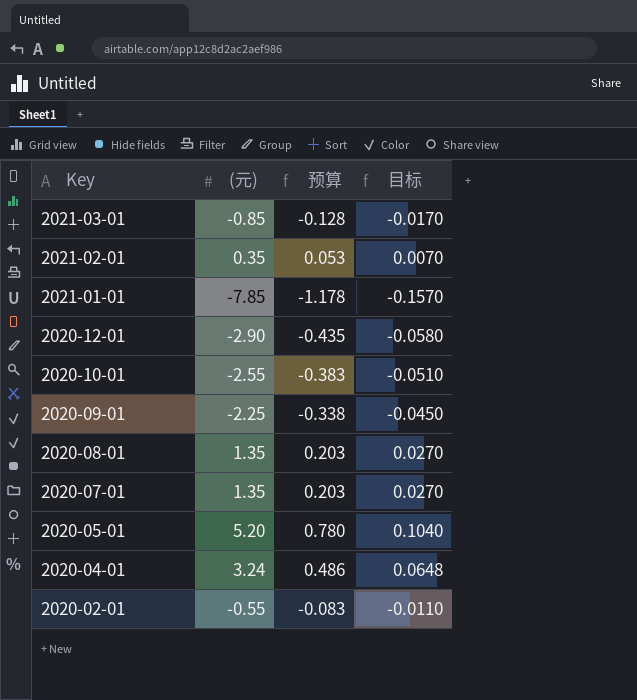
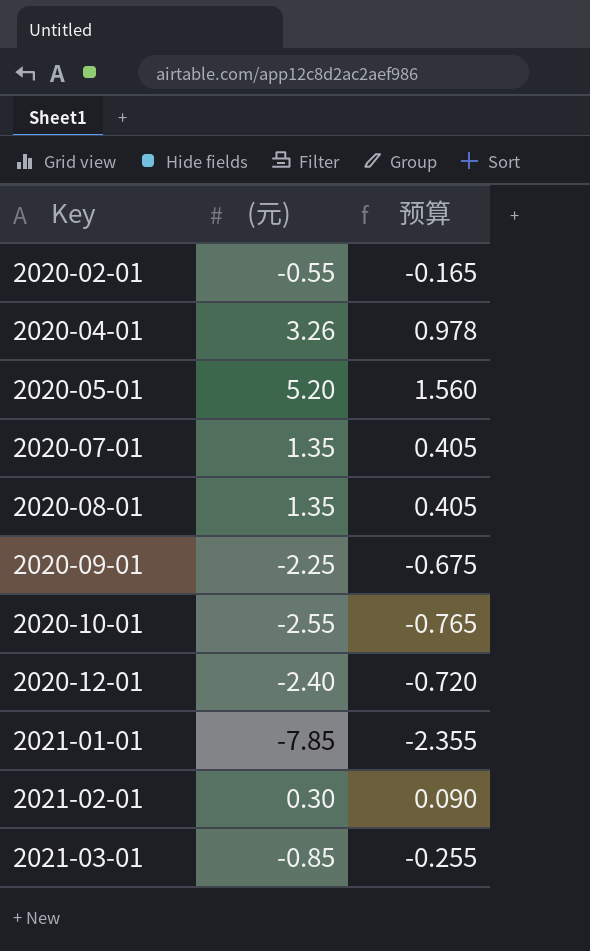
row order: Key descending -> Key ascending
column 目标 | formula: [(元)] * 0.02 -> none
column 预算 | formula: [(元)] * 0.15 -> [(元)] * 0.3
2020-04-01 | (元): 3.24 -> 3.26
2020-12-01 | (元): -2.90 -> -2.40
2021-02-01 | (元): 0.35 -> 0.30

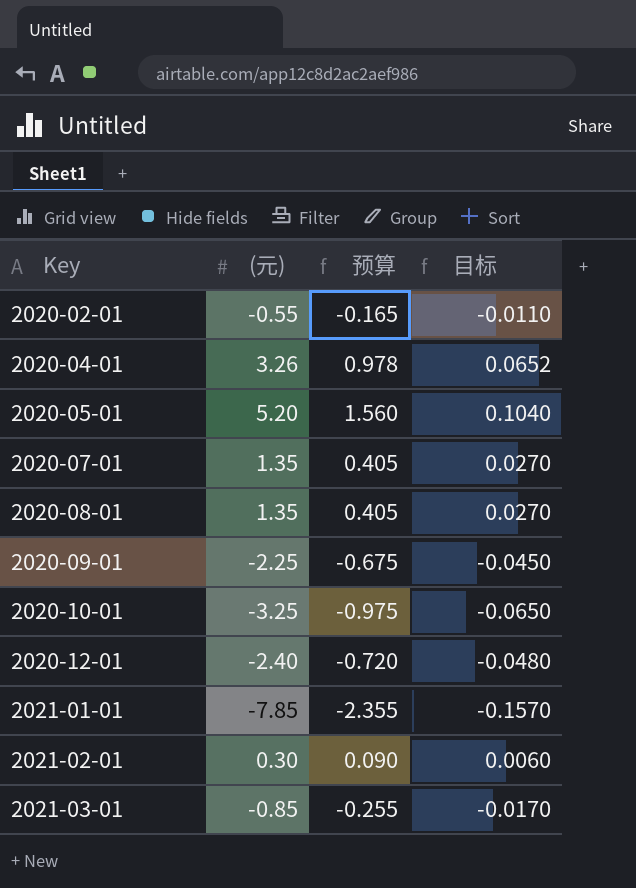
column 目标 | formula: none -> [(元)] * 0.02
2020-10-01 | (元): -2.55 -> -3.25
2020-10-01 | 预算: -0.765 -> -0.975

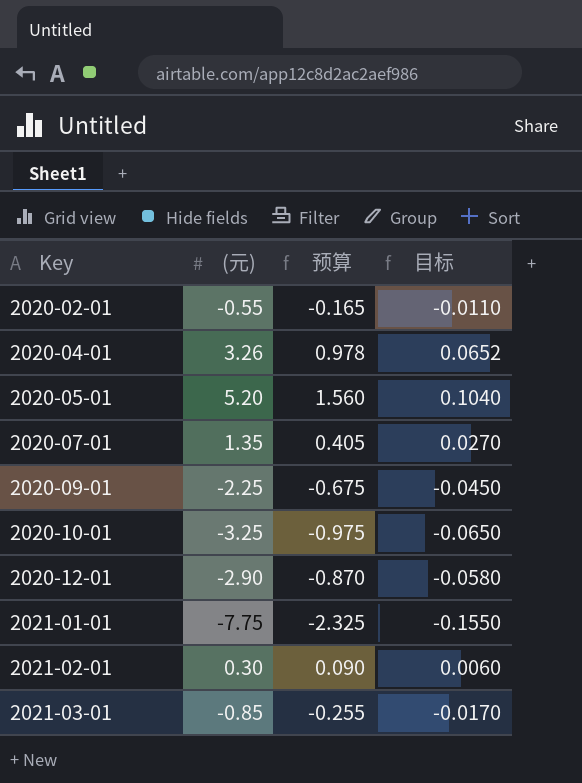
row 2020-08-01: 1.35 | 0.405 | 0.0270 -> none
2020-12-01 | (元): -2.40 -> -2.90
2020-12-01 | 预算: -0.720 -> -0.870
2020-12-01 | 目标: -0.0480 -> -0.0580
2021-01-01 | (元): -7.85 -> -7.75
2021-01-01 | 预算: -2.355 -> -2.325
2021-01-01 | 目标: -0.1570 -> -0.1550

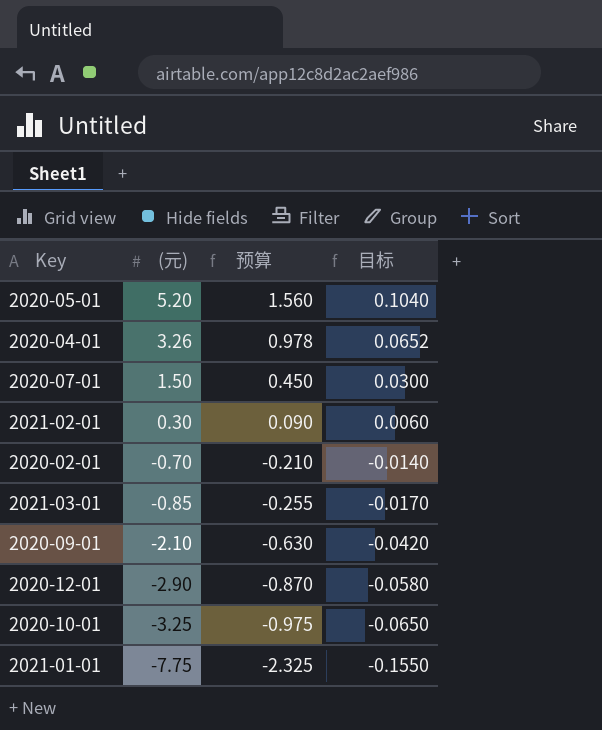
row order: Key ascending -> (元) descending
2020-07-01 | (元): 1.35 -> 1.50
2020-07-01 | 预算: 0.405 -> 0.450
2020-07-01 | 目标: 0.0270 -> 0.0300
2020-02-01 | (元): -0.55 -> -0.70
2020-02-01 | 预算: -0.165 -> -0.210
2020-02-01 | 目标: -0.0110 -> -0.0140
2020-09-01 | (元): -2.25 -> -2.10
2020-09-01 | 预算: -0.675 -> -0.630
2020-09-01 | 目标: -0.0450 -> -0.0420

